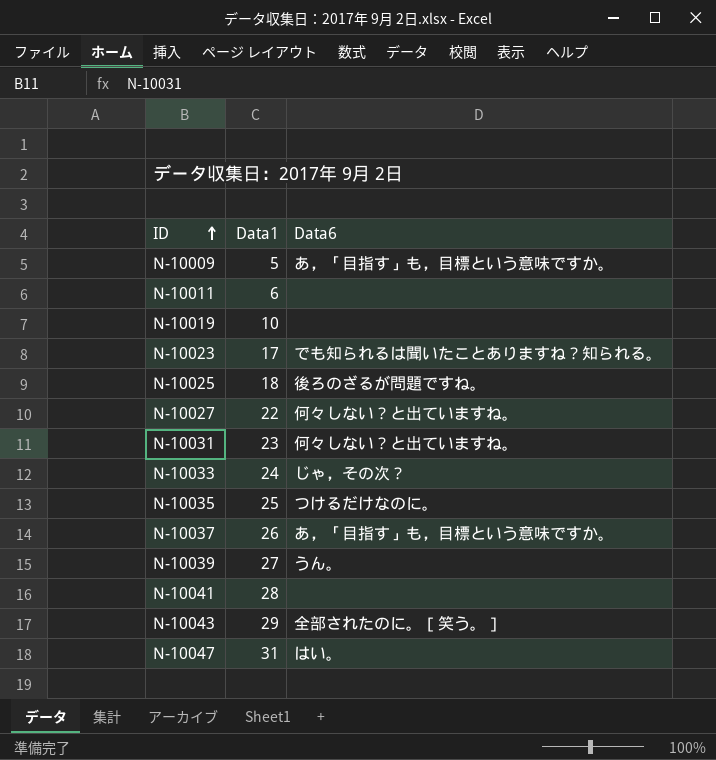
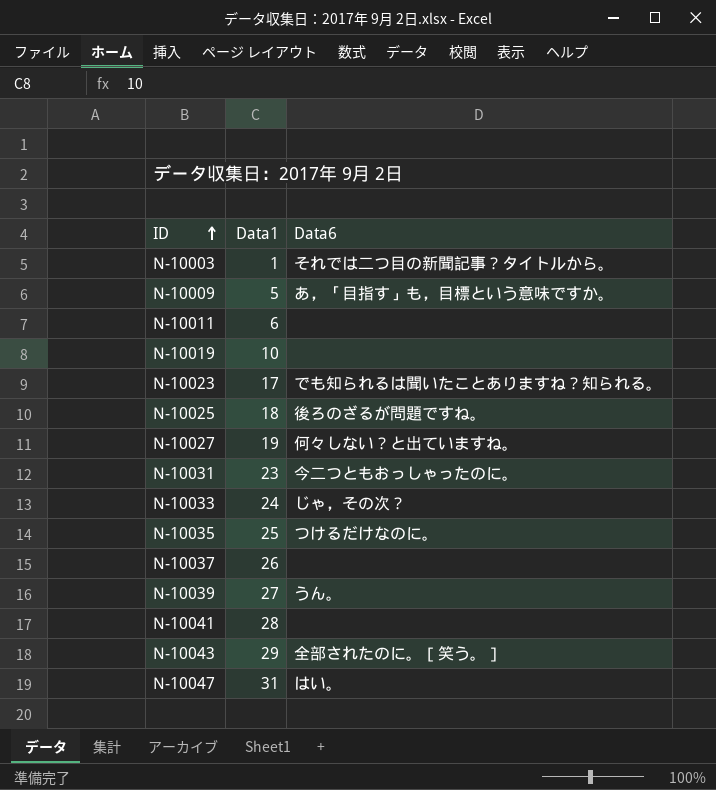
row N-10003: none -> 1 | それでは二つ目の新聞記事？タイトルから。
N-10027 | Data1: 22 -> 19
N-10031 | Data6: 何々しない？と出ていますね。 -> 今二つともおっしゃったのに。
N-10037 | Data6: あ，「目指す」も，目標という意味ですか。 -> none

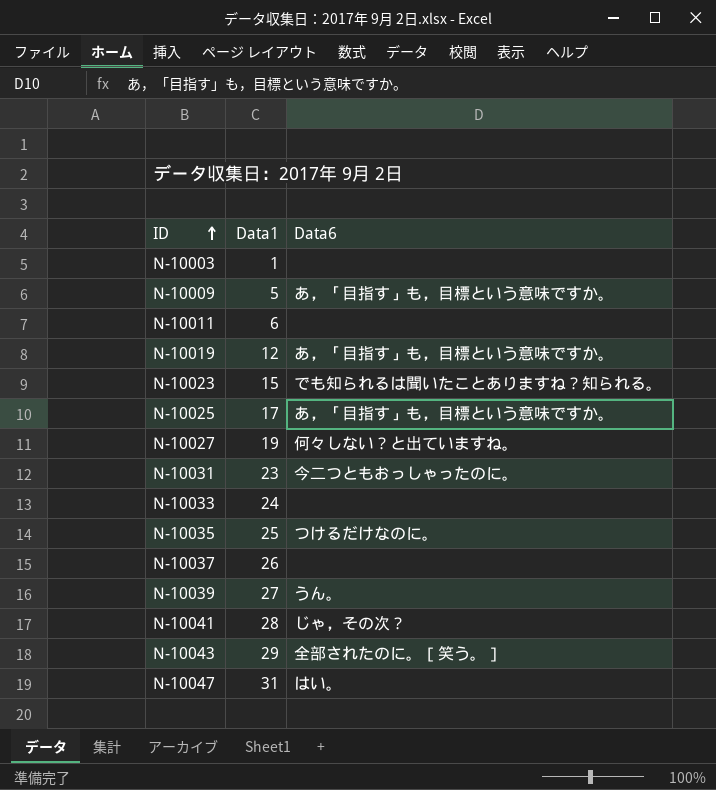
N-10003 | Data6: それでは二つ目の新聞記事？タイトルから。 -> none
N-10019 | Data1: 10 -> 12
N-10019 | Data6: none -> あ，「目指す」も，目標という意味ですか。
N-10023 | Data1: 17 -> 15
N-10025 | Data1: 18 -> 17
N-10025 | Data6: 後ろのざるが問題ですね。 -> あ，「目指す」も，目標という意味ですか。
N-10033 | Data6: じゃ，その次？ -> none
N-10041 | Data6: none -> じゃ，その次？

